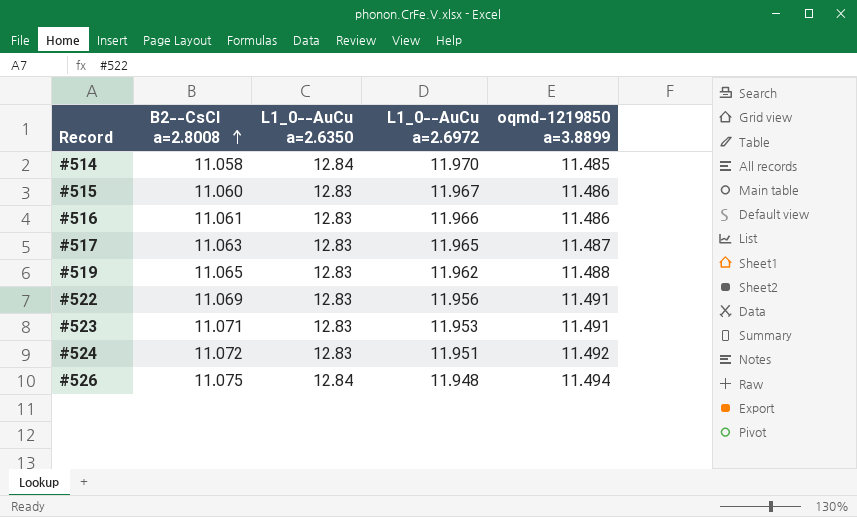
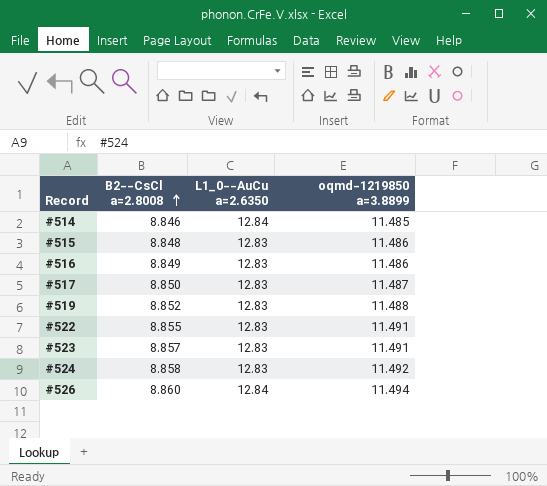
column L1_0--AuCu a=2.6972 | position: 4 -> none
#514 | B2--CsCl a=2.8008: 11.058 -> 8.846
#515 | B2--CsCl a=2.8008: 11.060 -> 8.848
#516 | B2--CsCl a=2.8008: 11.061 -> 8.849
#517 | B2--CsCl a=2.8008: 11.063 -> 8.850
#519 | B2--CsCl a=2.8008: 11.065 -> 8.852
#522 | B2--CsCl a=2.8008: 11.069 -> 8.855
#523 | B2--CsCl a=2.8008: 11.071 -> 8.857
#524 | B2--CsCl a=2.8008: 11.072 -> 8.858
#526 | B2--CsCl a=2.8008: 11.075 -> 8.860

